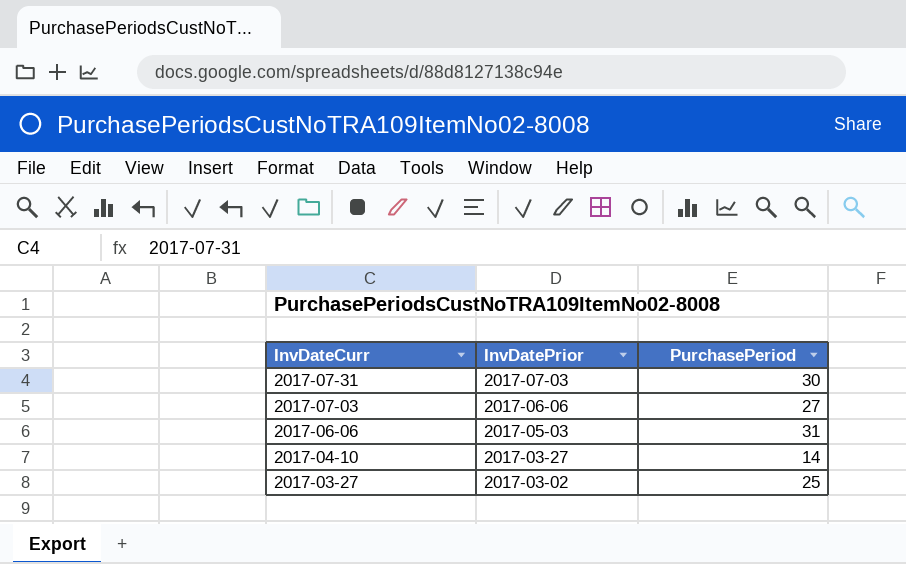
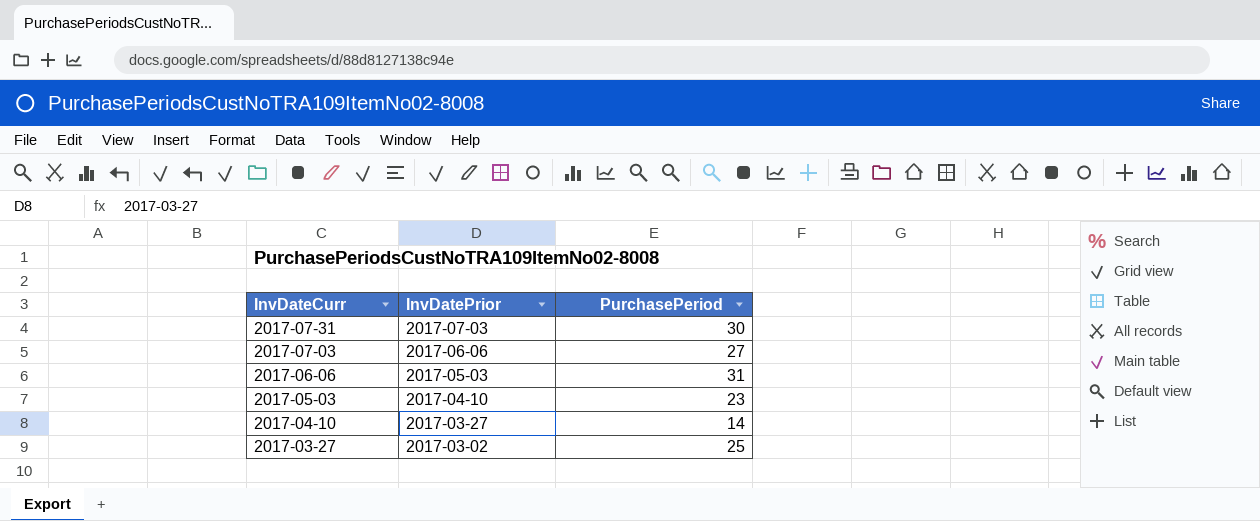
row 2017-05-03: none -> 2017-04-10 | 23

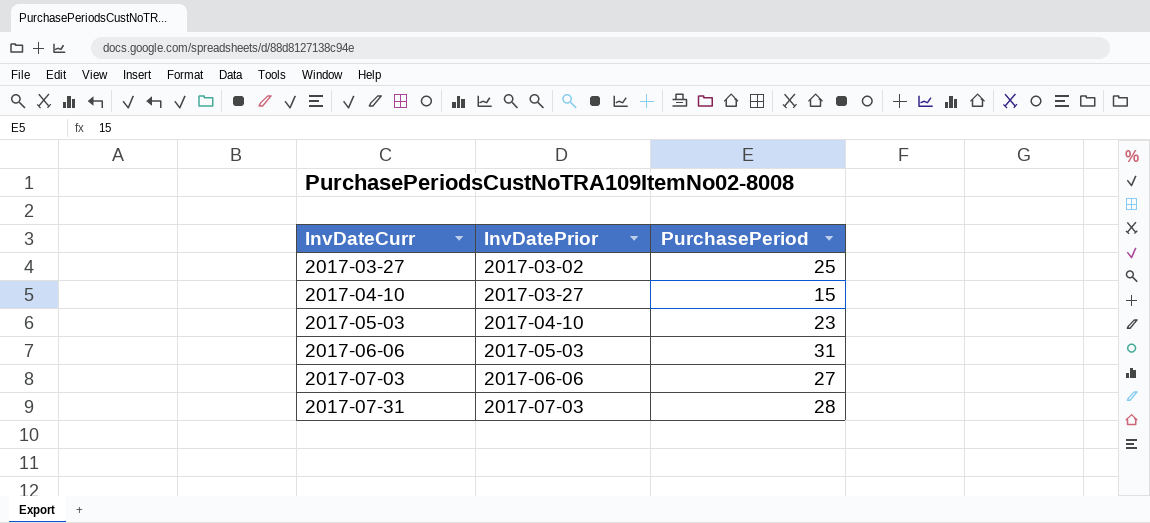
row order: InvDateCurr descending -> InvDateCurr ascending
2017-04-10 | PurchasePeriod: 14 -> 15
2017-07-31 | PurchasePeriod: 30 -> 28

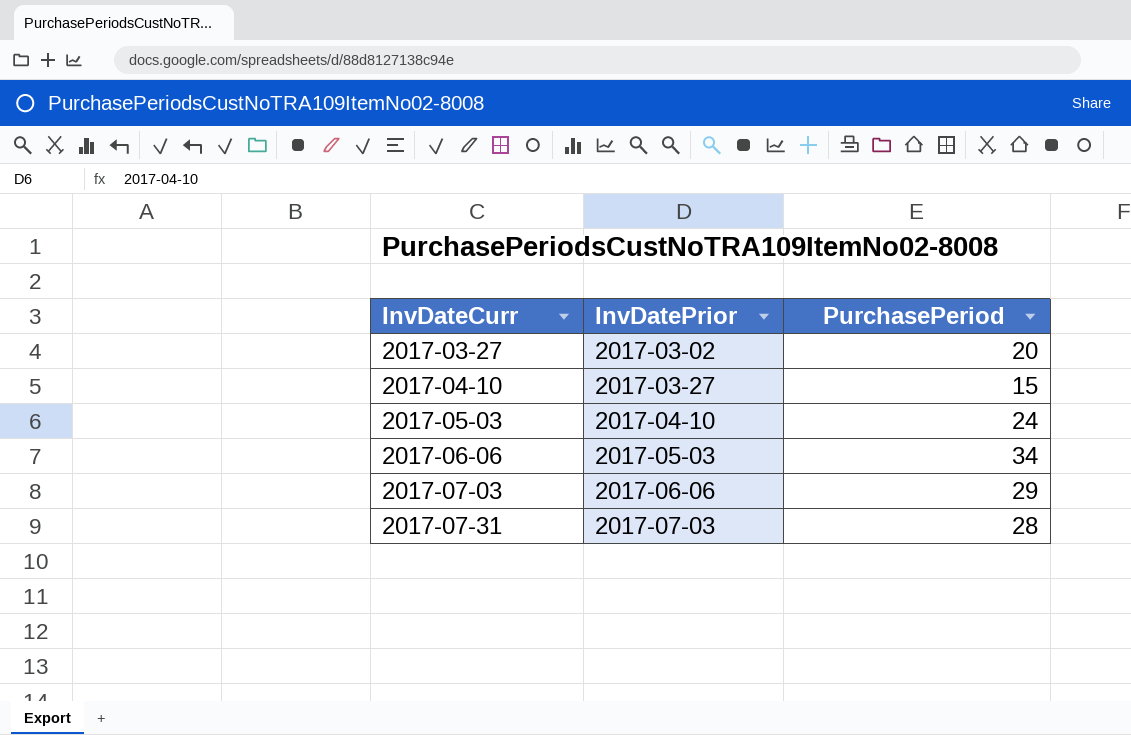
2017-03-27 | PurchasePeriod: 25 -> 20
2017-05-03 | PurchasePeriod: 23 -> 24
2017-06-06 | PurchasePeriod: 31 -> 34
2017-07-03 | PurchasePeriod: 27 -> 29

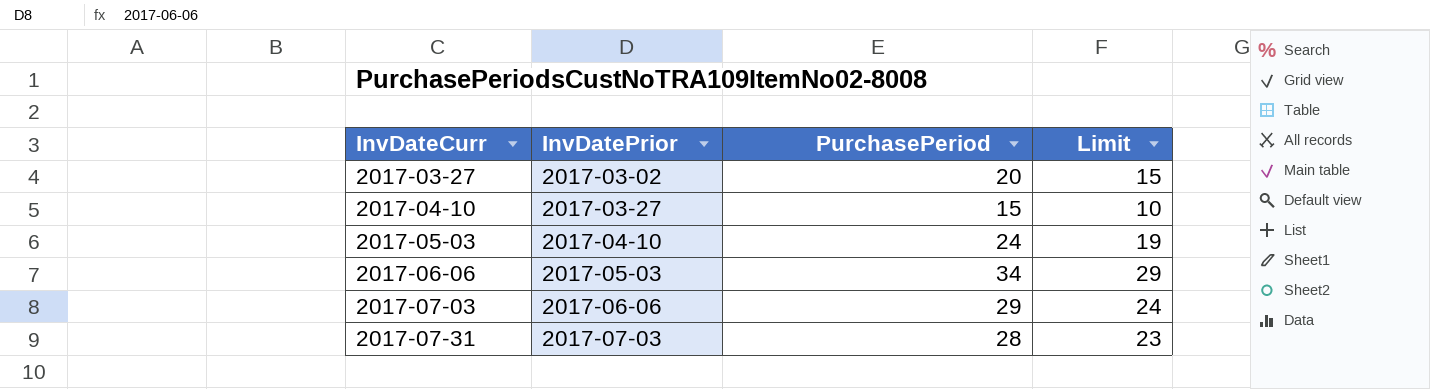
column Limit | formula: none -> [PurchasePeriod] - 5

